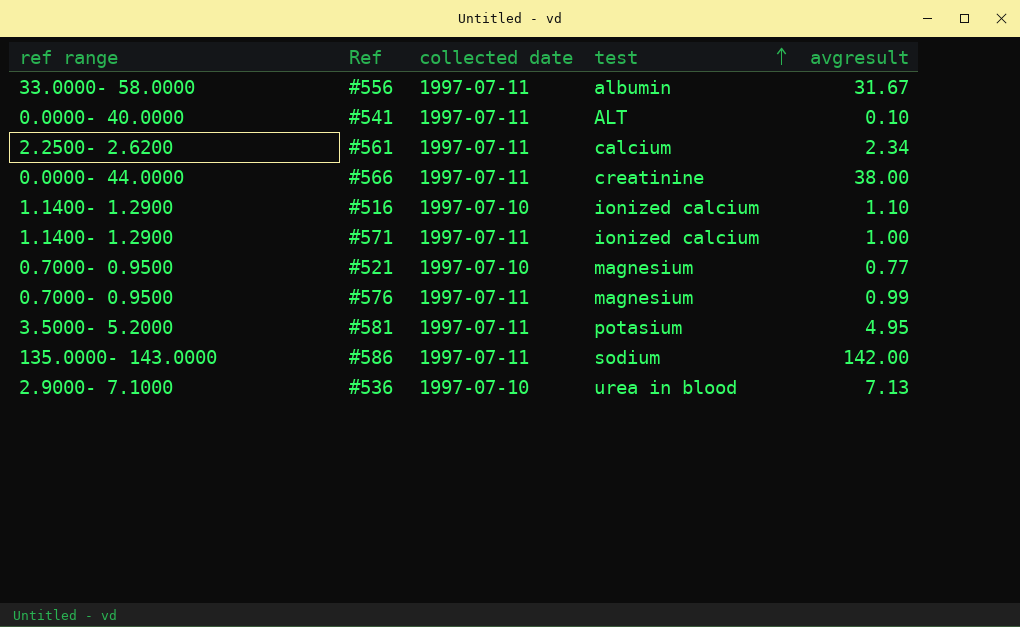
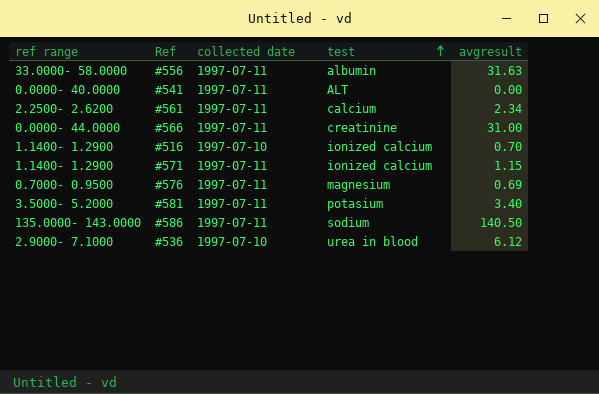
row #521: 0.7000- 0.9500 | 1997-07-10 | magnesium | 0.77 -> none
#556 | avgresult: 31.67 -> 31.63
#541 | avgresult: 0.10 -> 0.00
#566 | avgresult: 38.00 -> 31.00
#516 | avgresult: 1.10 -> 0.70
#571 | avgresult: 1.00 -> 1.15
#576 | avgresult: 0.99 -> 0.69
#581 | avgresult: 4.95 -> 3.40
#586 | avgresult: 142.00 -> 140.50
#536 | avgresult: 7.13 -> 6.12

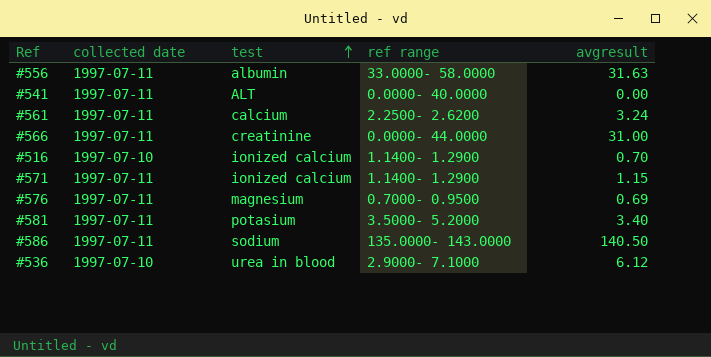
column ref range | position: 1 -> 4
#561 | avgresult: 2.34 -> 3.24

